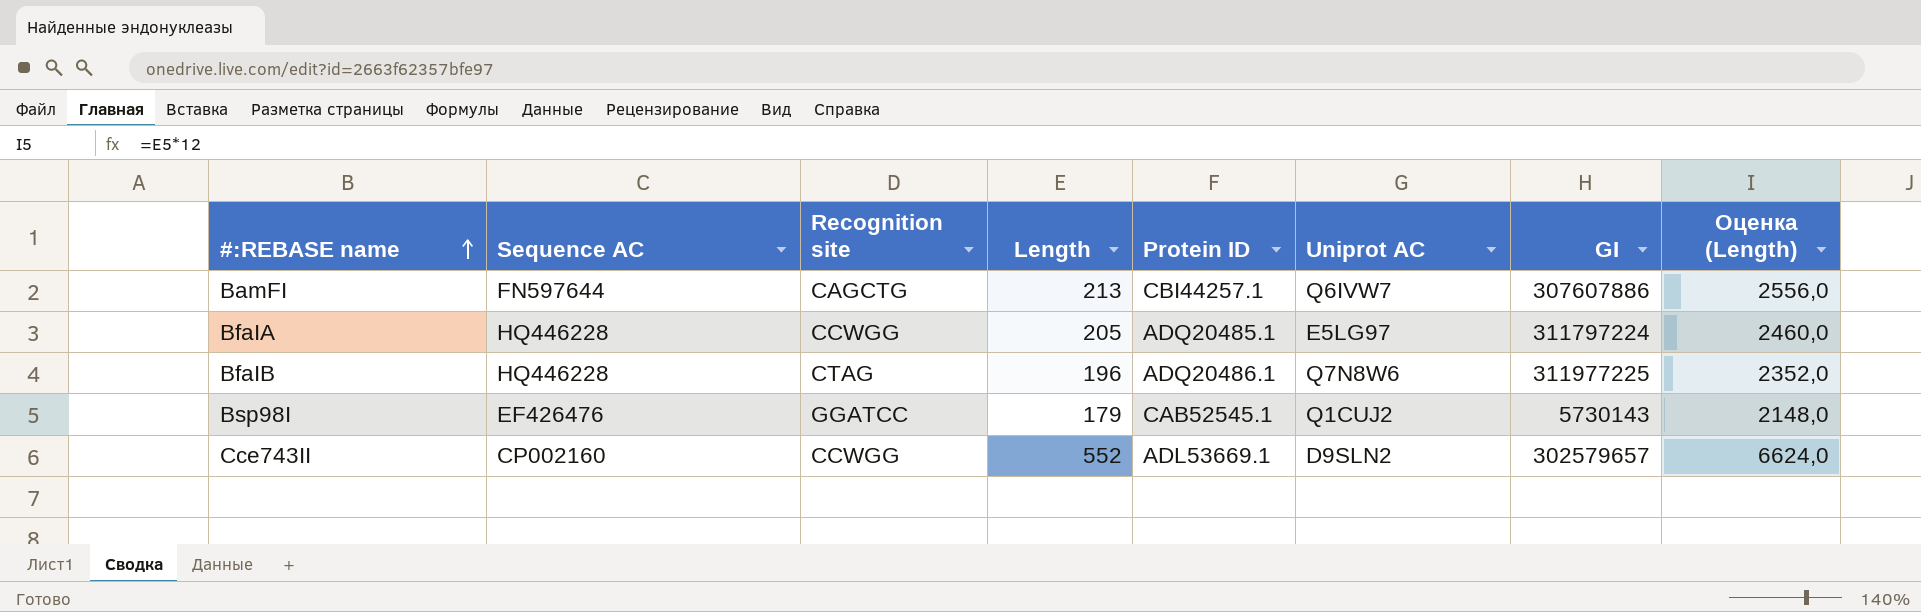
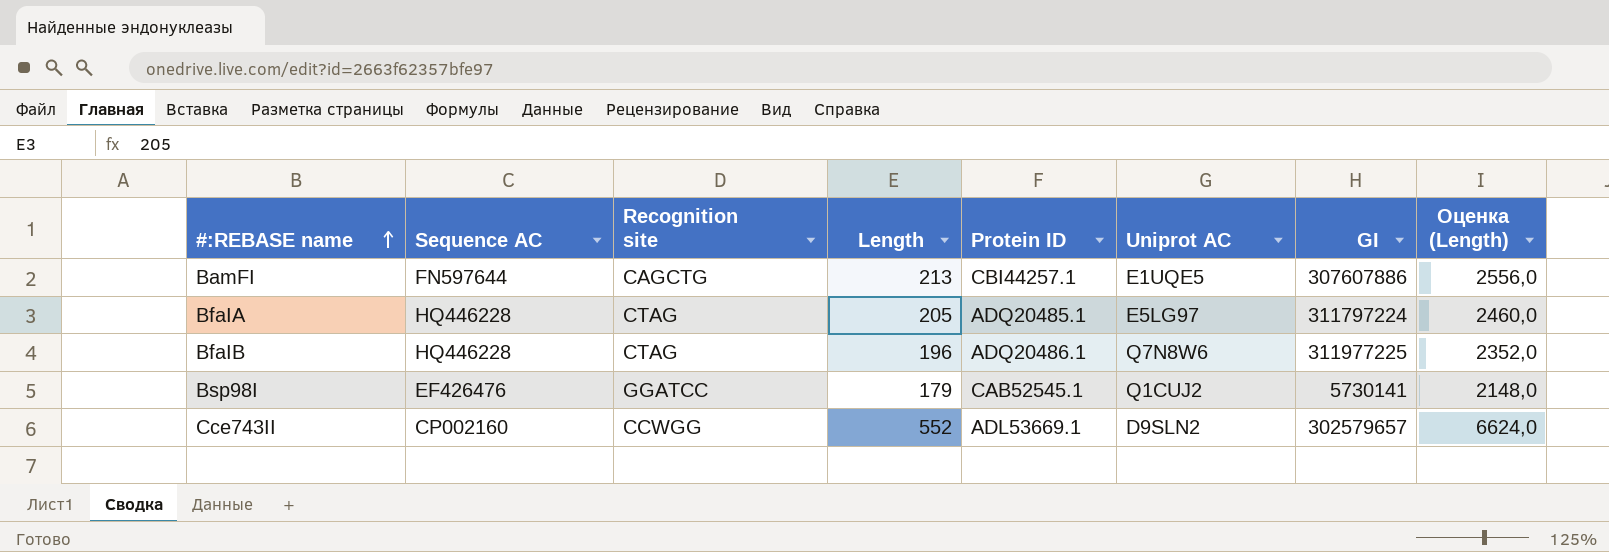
BamFI | Uniprot AC: Q6IVW7 -> E1UQE5
BfaIA | Recognition site: CCWGG -> CTAG
Bsp98I | GI: 5730143 -> 5730141

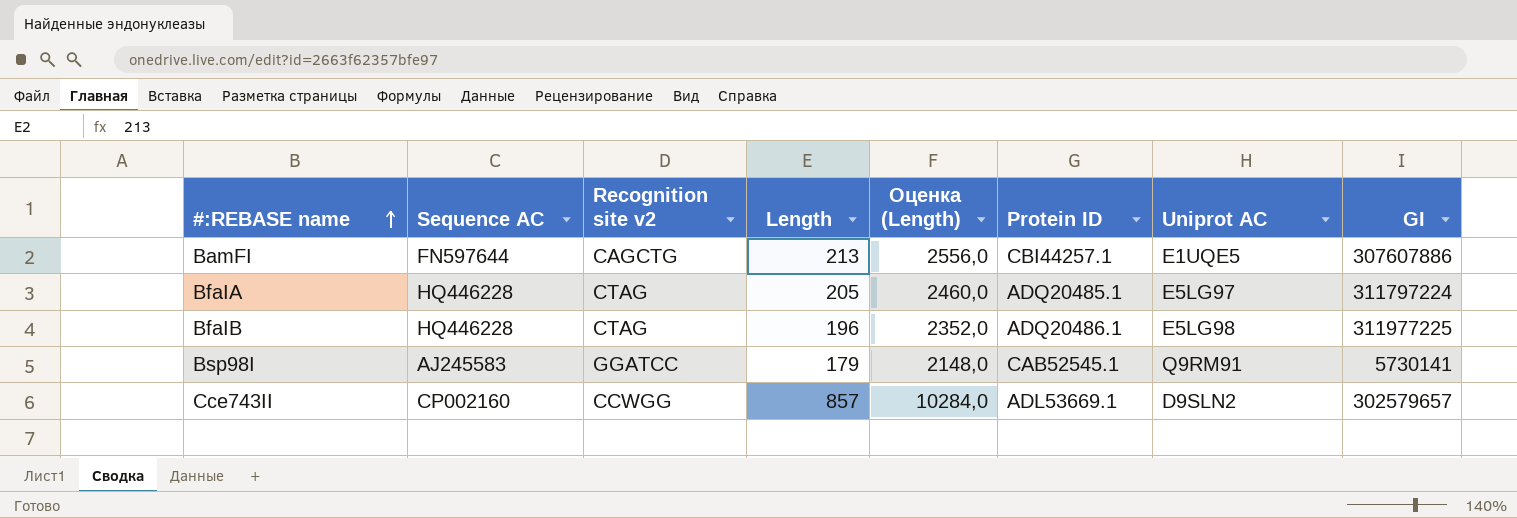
column name: Recognition site -> Recognition site v2
column Оценка (Length) | position: 8 -> 5
BfaIB | Uniprot AC: Q7N8W6 -> E5LG98
Bsp98I | Sequence AC: EF426476 -> AJ245583
Bsp98I | Uniprot AC: Q1CUJ2 -> Q9RM91
Cce743II | Length: 552 -> 857
Cce743II | Оценка (Length): 6624,0 -> 10284,0

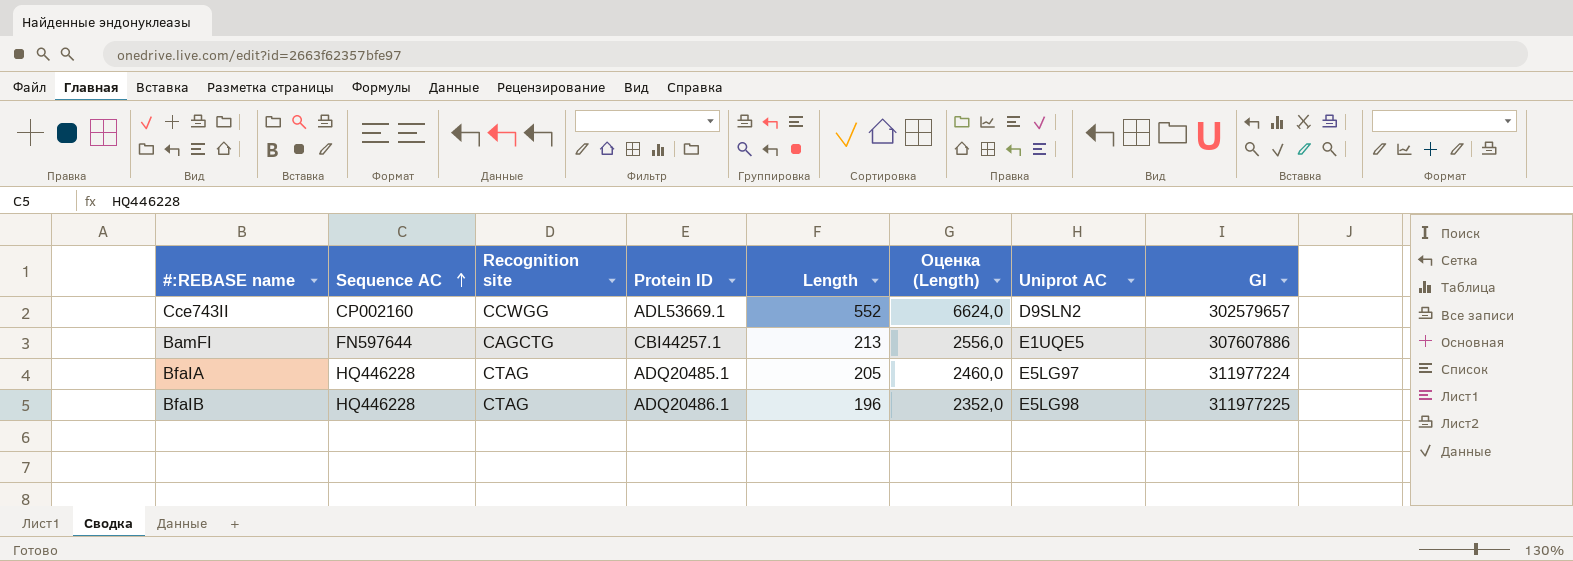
row order: #:REBASE name ascending -> Sequence AC ascending
column name: Recognition site v2 -> Recognition site
column Protein ID | position: 6 -> 4
row Bsp98I: AJ245583 | GGATCC | 179 | 2148,0 | CAB52545.1 | Q9RM91 | 5730141 -> none
Cce743II | Length: 857 -> 552
Cce743II | Оценка (Length): 10284,0 -> 6624,0
BfaIA | GI: 311797224 -> 311977224

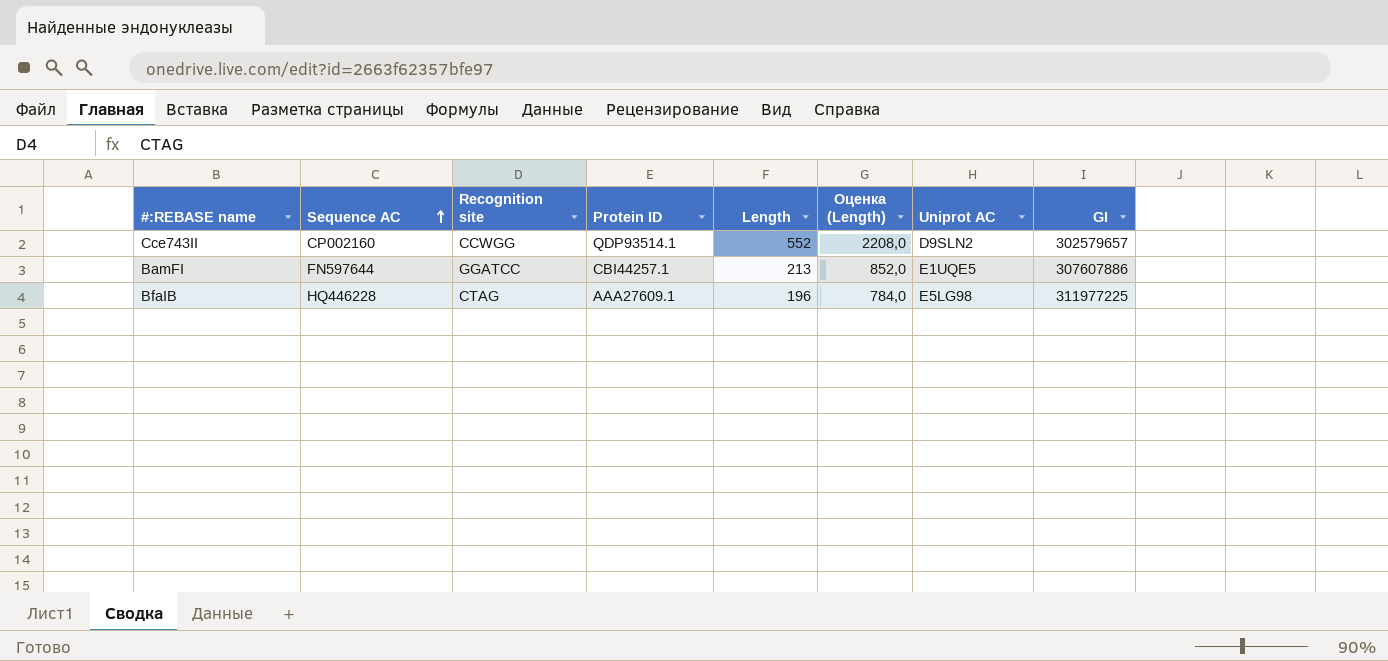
column Оценка (Length) | formula: [Length] * 12 -> [Length] * 4
row BfaIA: HQ446228 | CTAG | ADQ20485.1 | 205 | 2460,0 | E5LG97 | 311977224 -> none
Cce743II | Protein ID: ADL53669.1 -> QDP93514.1
BamFI | Recognition site: CAGCTG -> GGATCC
BfaIB | Protein ID: ADQ20486.1 -> AAA27609.1

